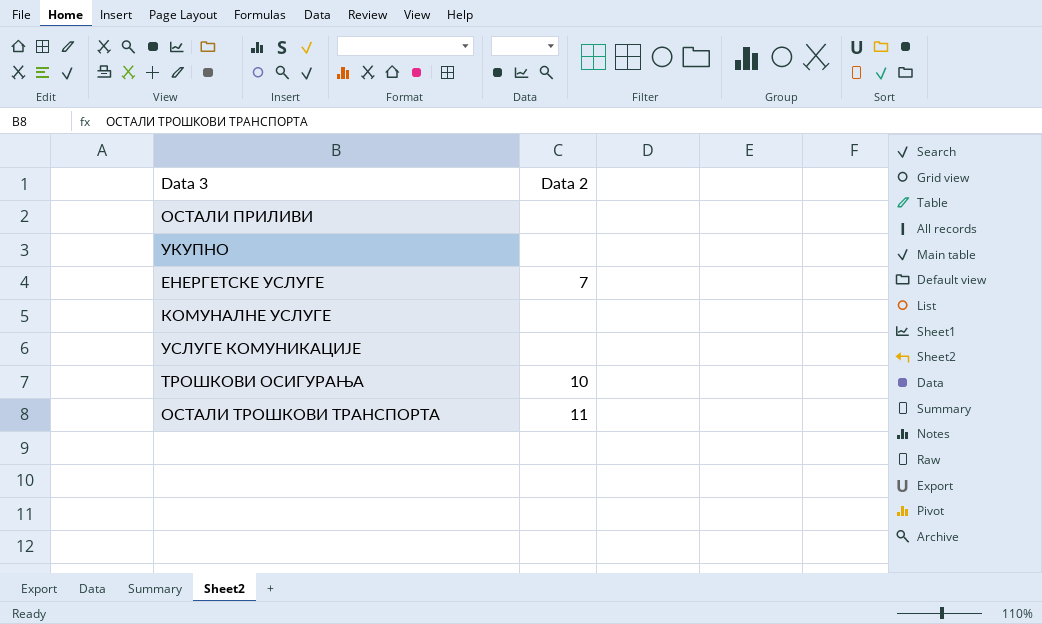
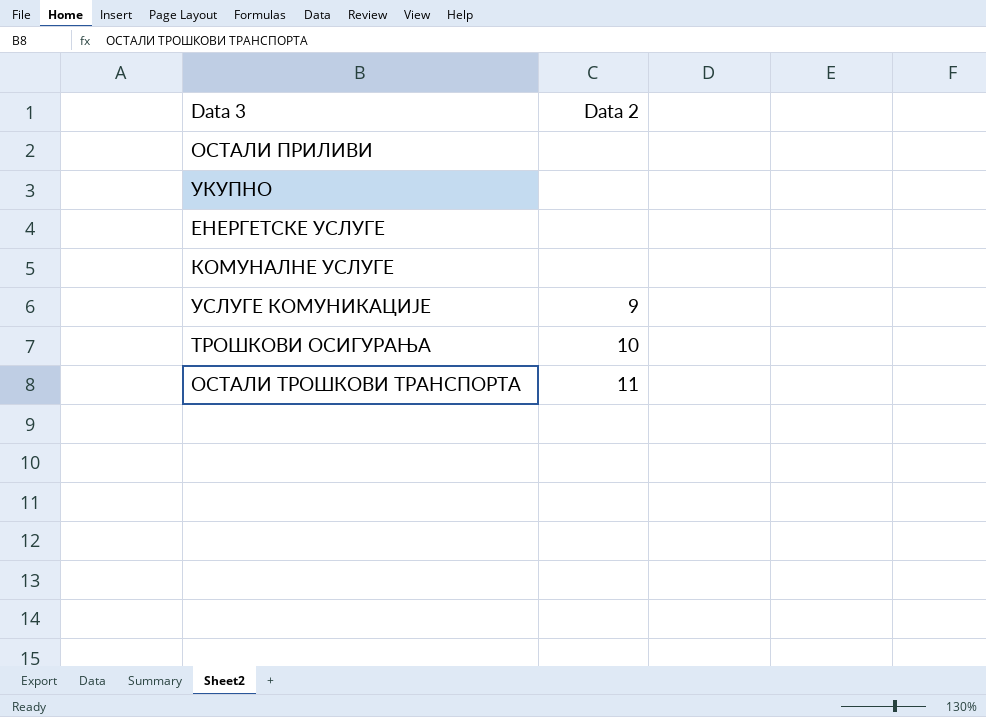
ЕНЕРГЕТСКЕ УСЛУГЕ | Data 2: 7 -> none
УСЛУГЕ КОМУНИКАЦИЈЕ | Data 2: none -> 9

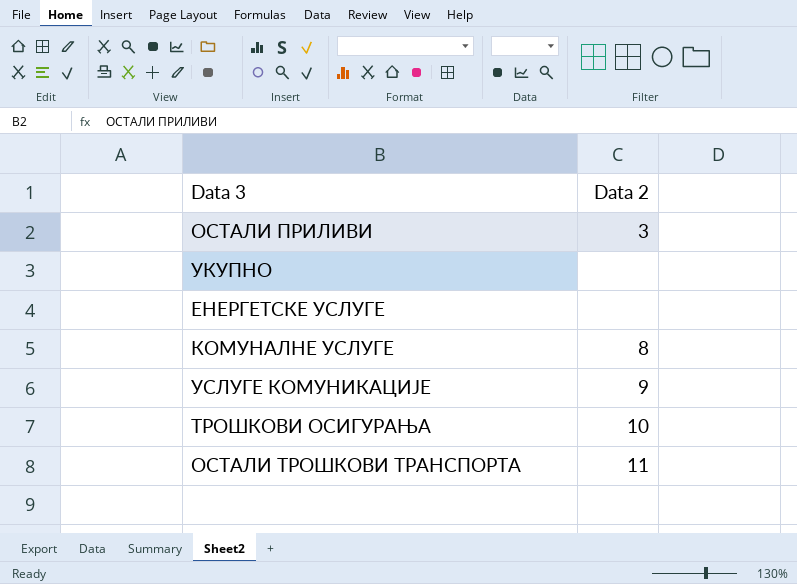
ОСТАЛИ ПРИЛИВИ | Data 2: none -> 3
КОМУНАЛНЕ УСЛУГЕ | Data 2: none -> 8

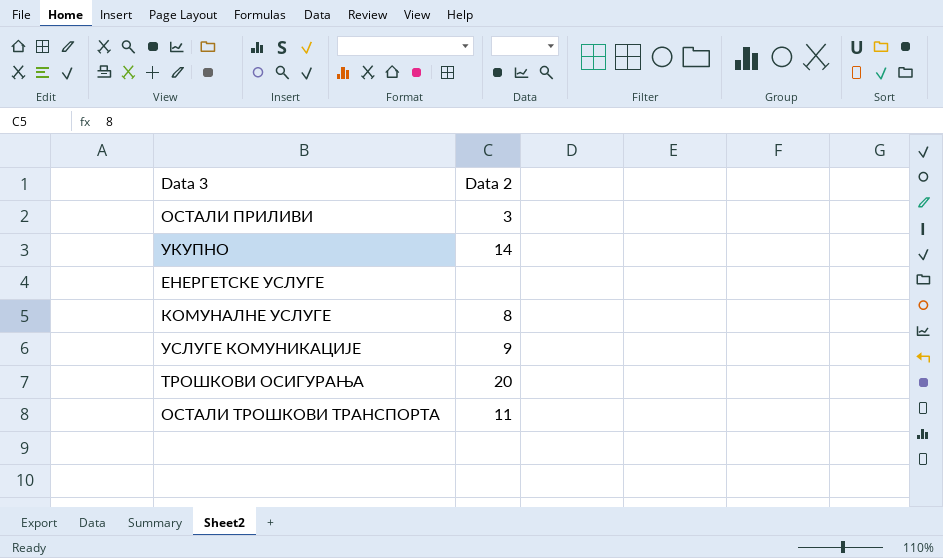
УКУПНО | Data 2: none -> 14
ТРОШКОВИ ОСИГУРАЊА | Data 2: 10 -> 20

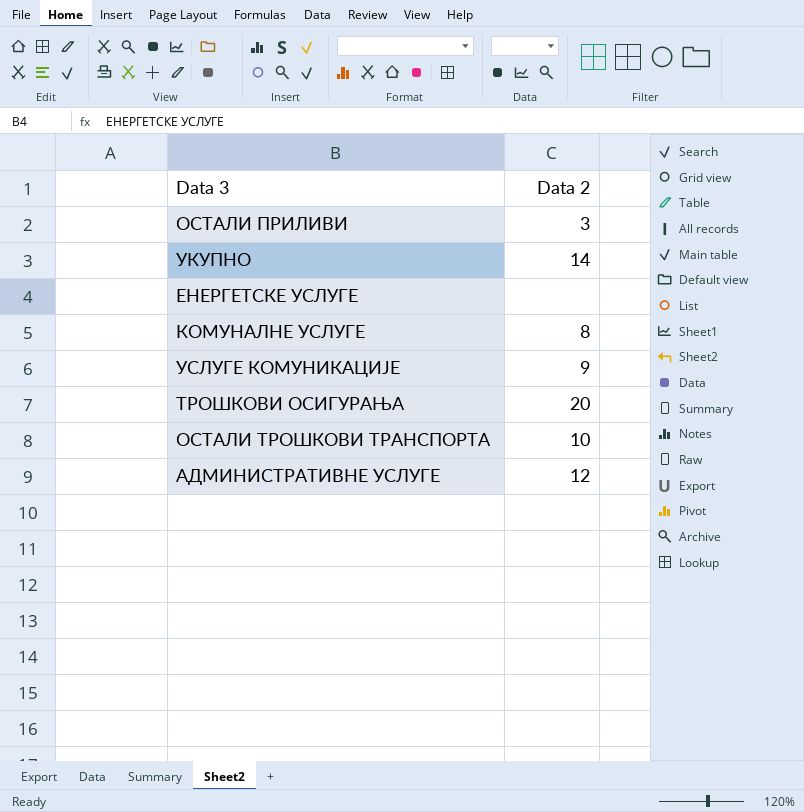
ОСТАЛИ ТРОШКОВИ ТРАНСПОРТА | Data 2: 11 -> 10
row АДМИНИСТРАТИВНЕ УСЛУГЕ: none -> 12

